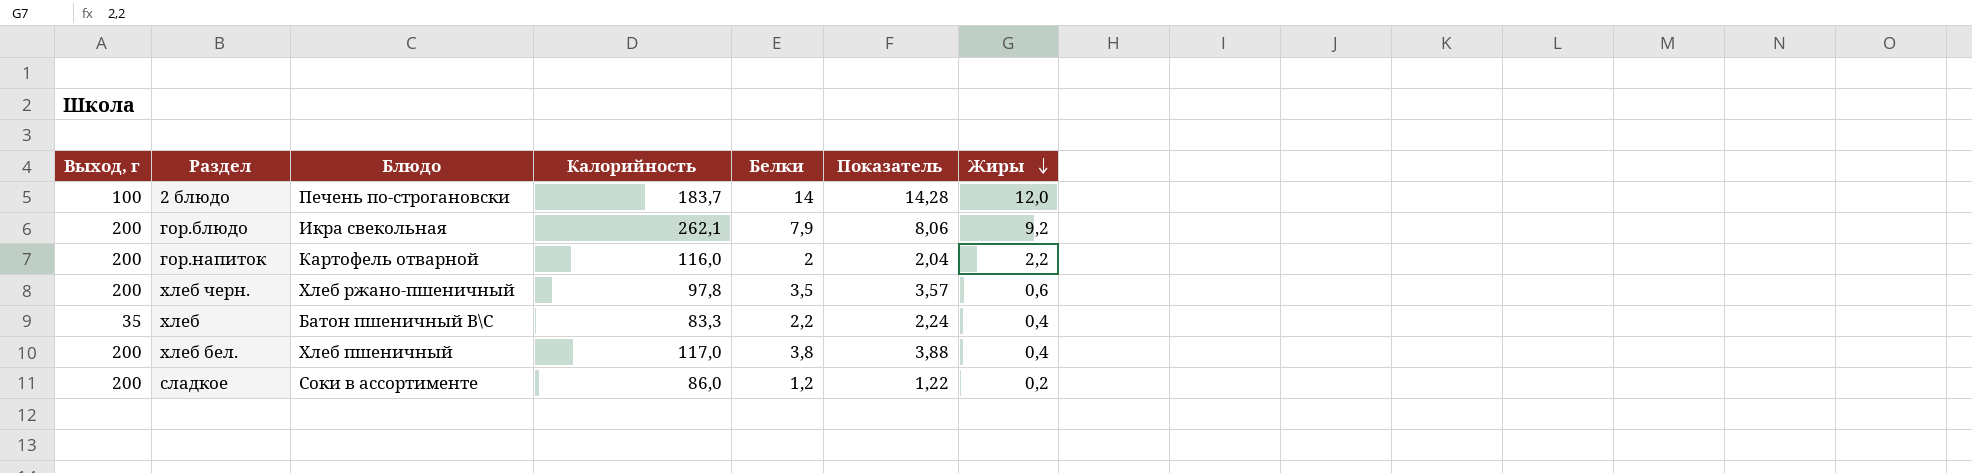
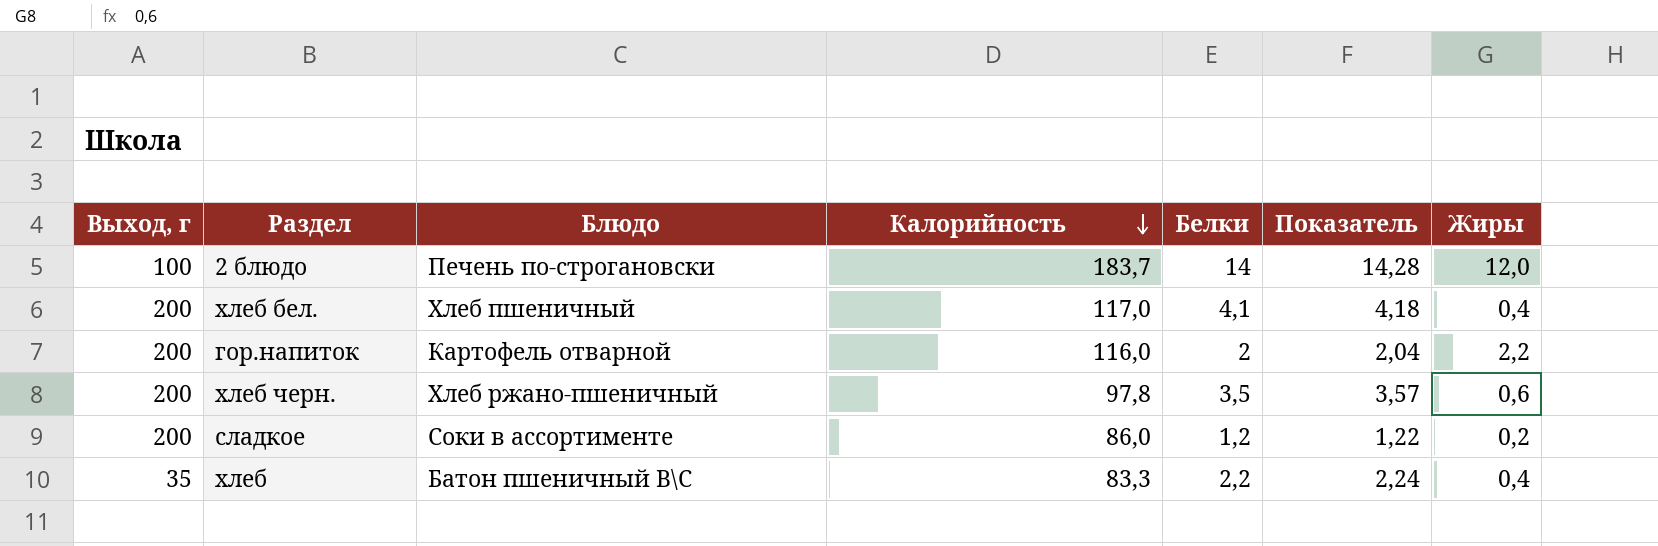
row order: Жиры descending -> Калорийность descending
row гор.блюдо: 200 | Икра свекольная | 262,1 | 7,9 | 8,06 | 9,2 -> none
хлеб бел. | Белки: 3,8 -> 4,1
хлеб бел. | Показатель: 3,88 -> 4,18

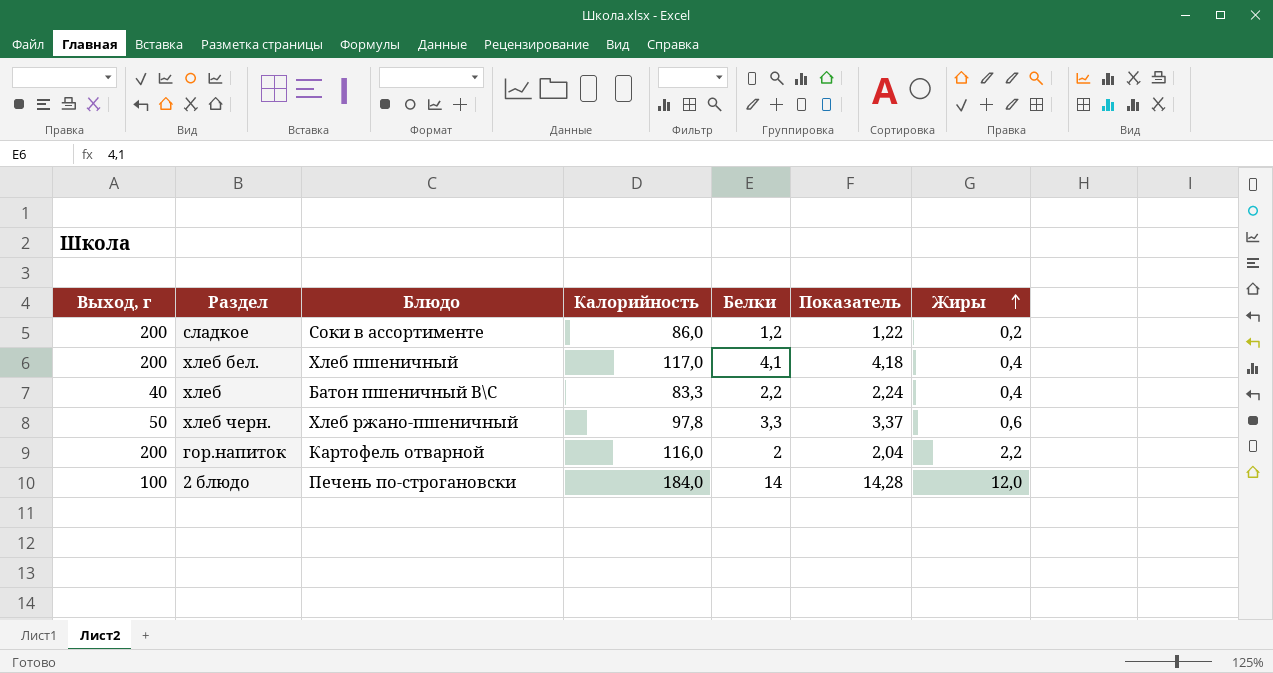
row order: Калорийность descending -> Жиры ascending
хлеб | Выход, г: 35 -> 40
хлеб черн. | Выход, г: 200 -> 50
хлеб черн. | Белки: 3,5 -> 3,3
хлеб черн. | Показатель: 3,57 -> 3,37
2 блюдо | Калорийность: 183,7 -> 184,0

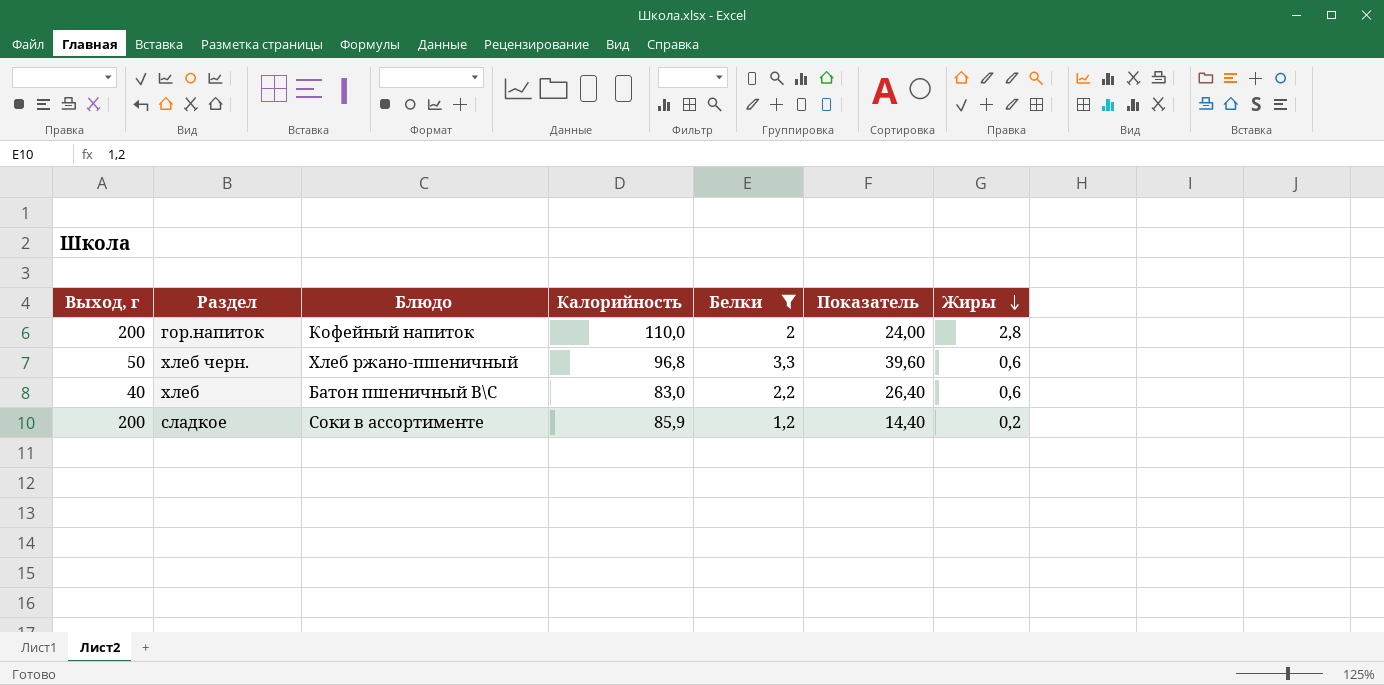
filter: none -> Белки <= 3,3
row order: Жиры ascending -> Жиры descending
column Показатель | formula: [Белки] * 1,02 -> [Белки] * 12
гор.напиток | Блюдо: Картофель отварной -> Кофейный напиток
гор.напиток | Калорийность: 116,0 -> 110,0
гор.напиток | Жиры: 2,2 -> 2,8
хлеб черн. | Калорийность: 97,8 -> 96,8
хлеб | Калорийность: 83,3 -> 83,0
хлеб | Жиры: 0,4 -> 0,6
сладкое | Калорийность: 86,0 -> 85,9

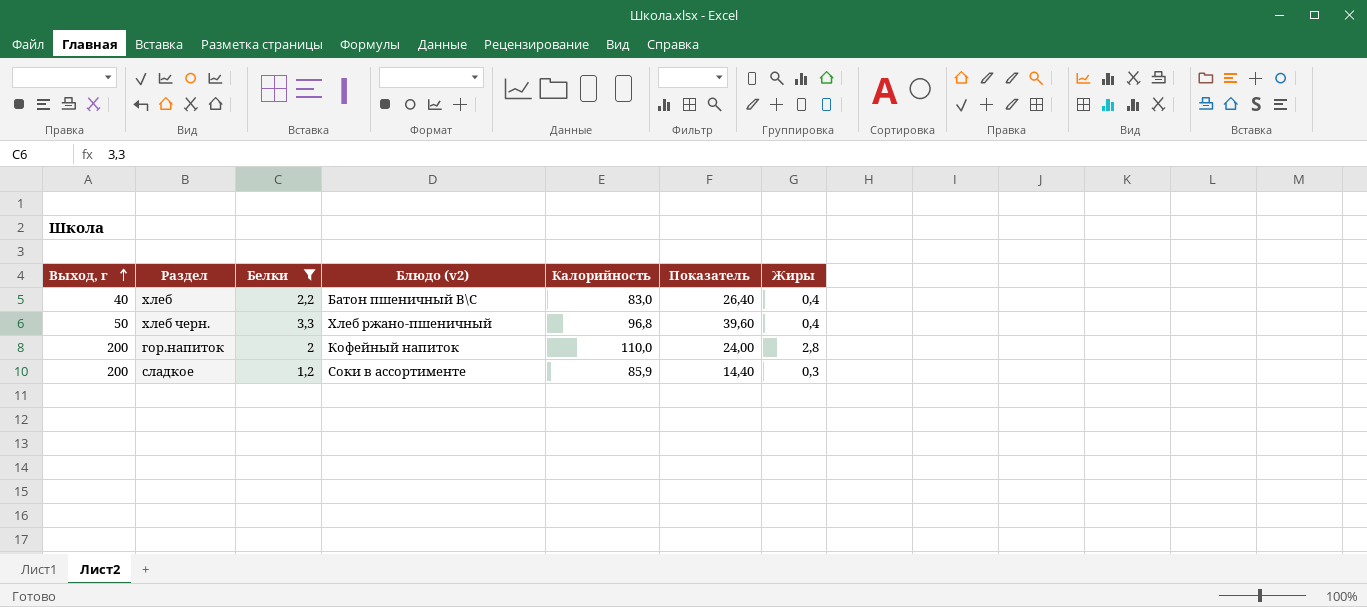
row order: Жиры descending -> Выход, г ascending
column Белки | position: 5 -> 3
column name: Блюдо -> Блюдо (v2)
хлеб | Жиры: 0,6 -> 0,4
хлеб черн. | Жиры: 0,6 -> 0,4
сладкое | Жиры: 0,2 -> 0,3

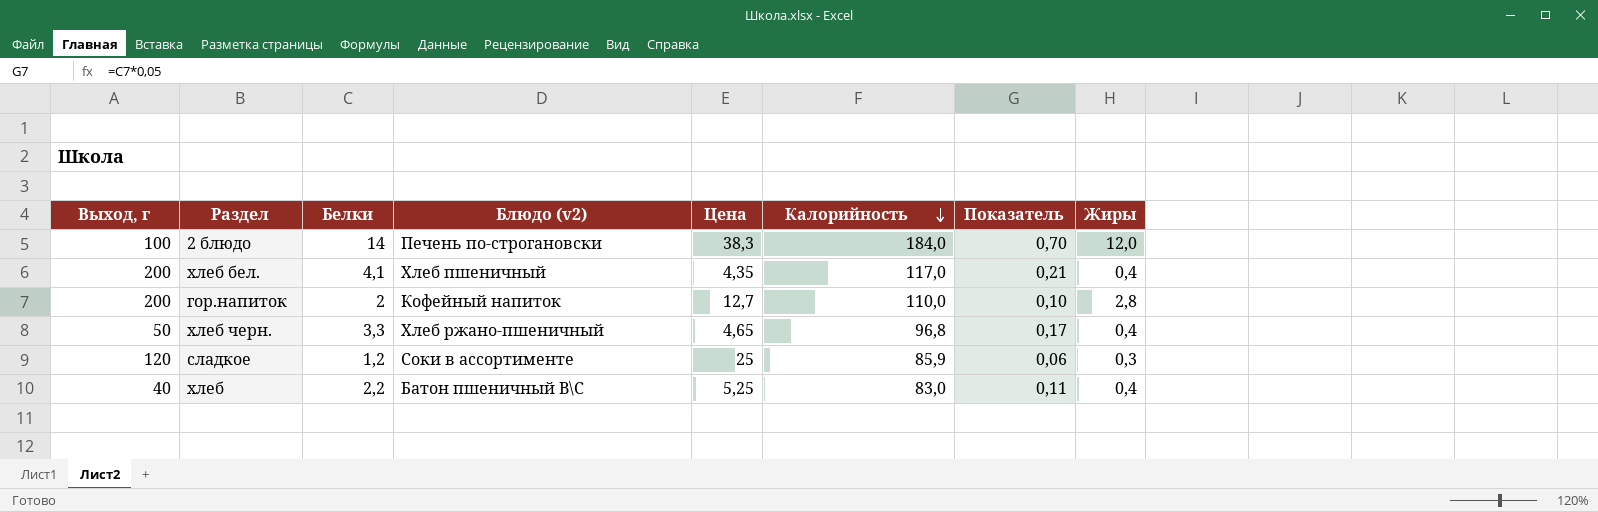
filter: Белки <= 3,3 -> none
row order: Выход, г ascending -> Калорийность descending
column Цена | position: none -> 5
column Показатель | formula: [Белки] * 12 -> [Белки] * 0,05
сладкое | Выход, г: 200 -> 120

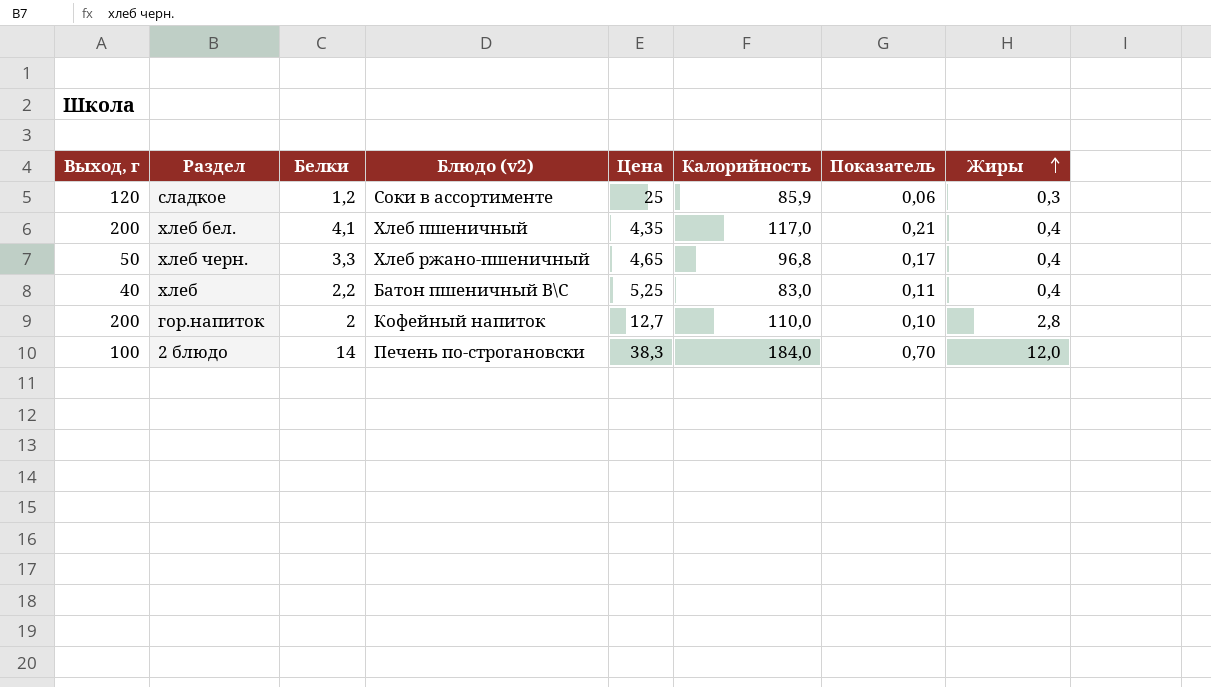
row order: Калорийность descending -> Жиры ascending

